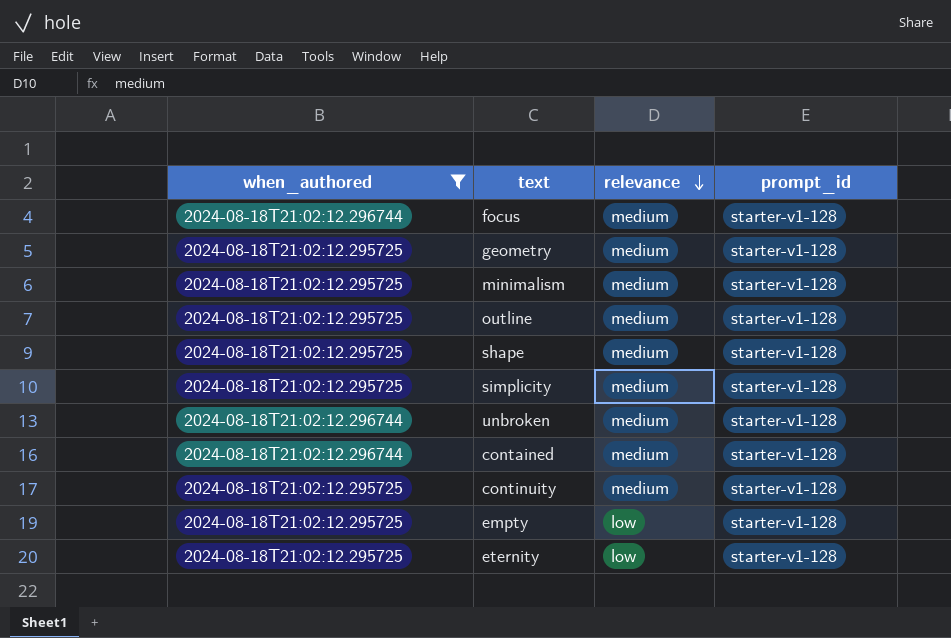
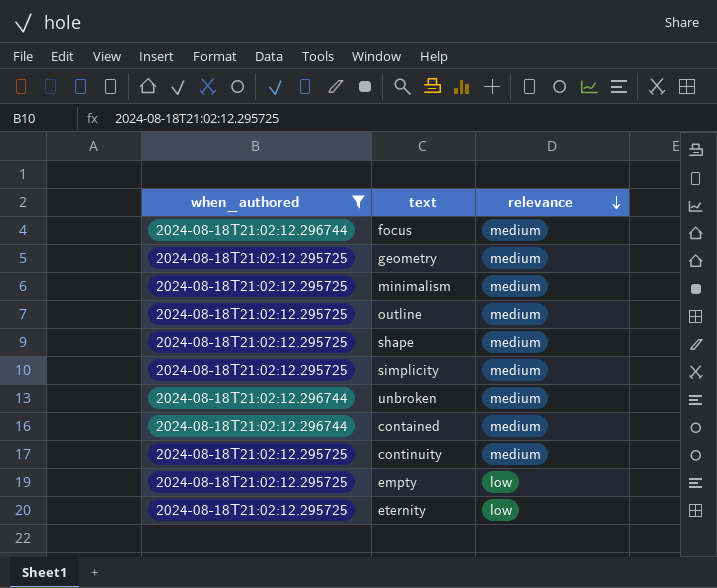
column prompt_id | position: 4 -> none

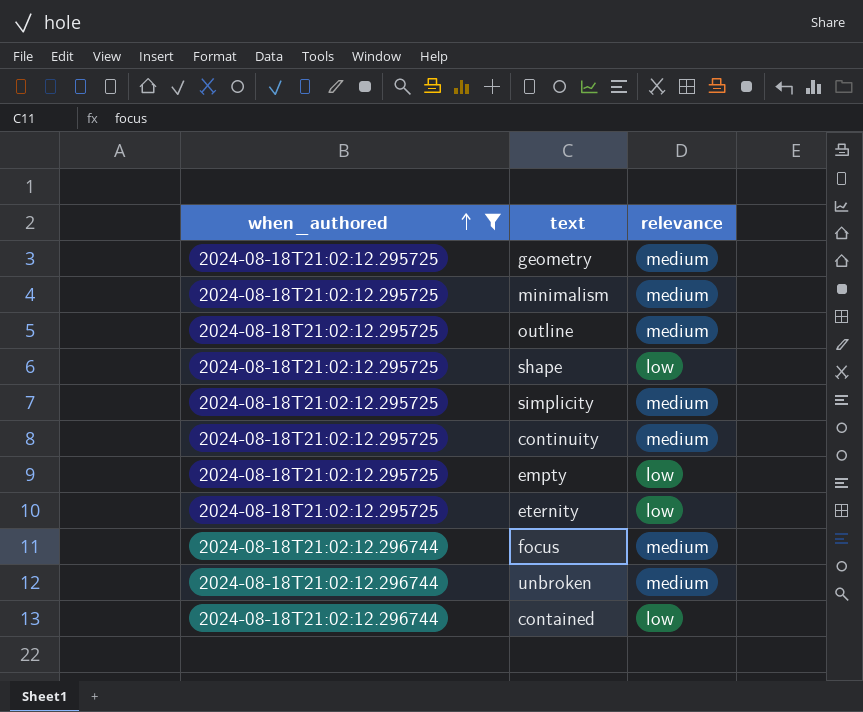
row order: relevance descending -> when_authored ascending
shape | relevance: medium -> low
contained | relevance: medium -> low

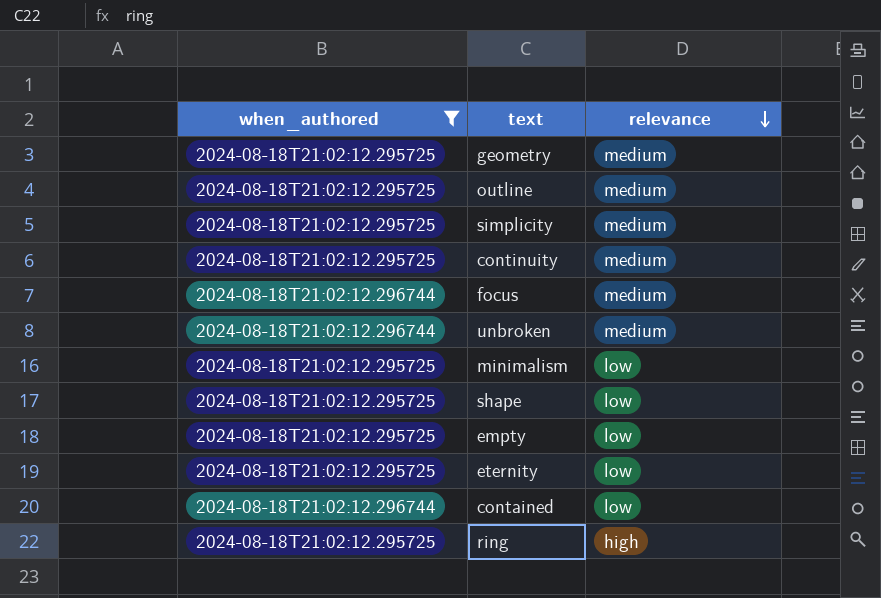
row order: when_authored ascending -> relevance descending
minimalism | relevance: medium -> low
row ring: none -> 2024-08-18T21:02:12.295725 | high

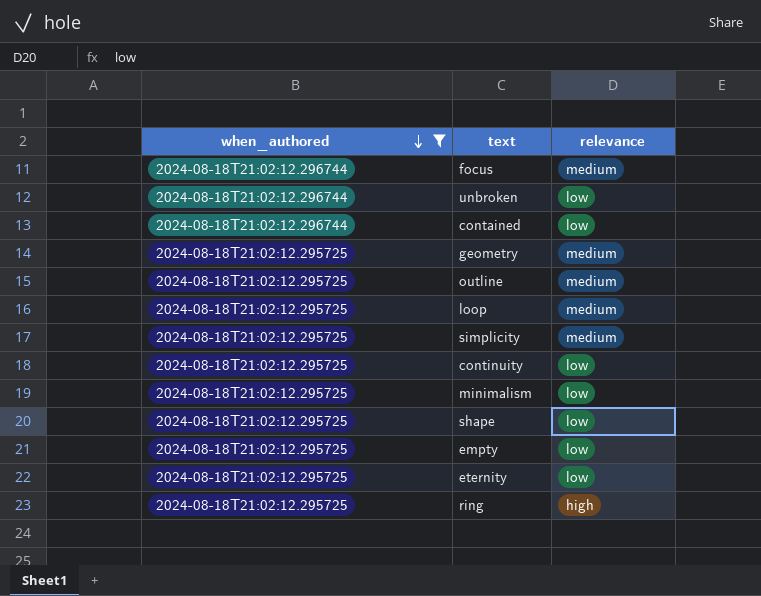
row order: relevance descending -> when_authored descending
unbroken | relevance: medium -> low
row loop: none -> 2024-08-18T21:02:12.295725 | medium
continuity | relevance: medium -> low

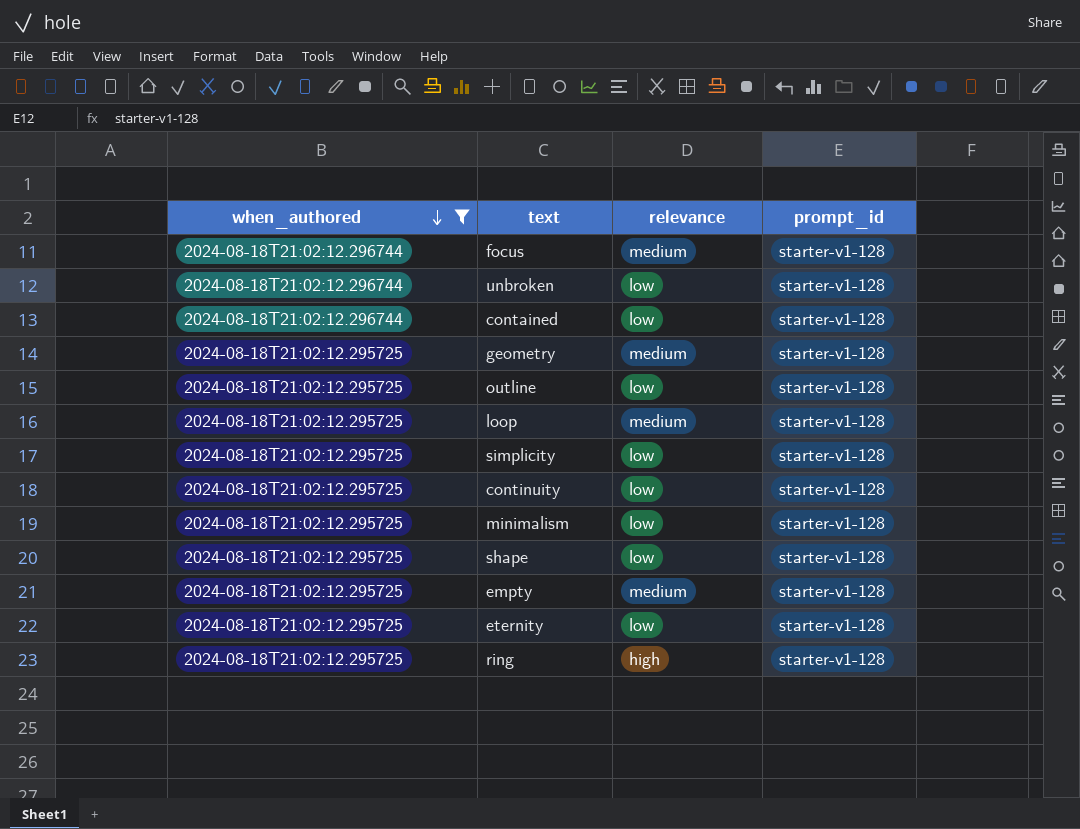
column prompt_id | position: none -> 4
outline | relevance: medium -> low
simplicity | relevance: medium -> low
empty | relevance: low -> medium

